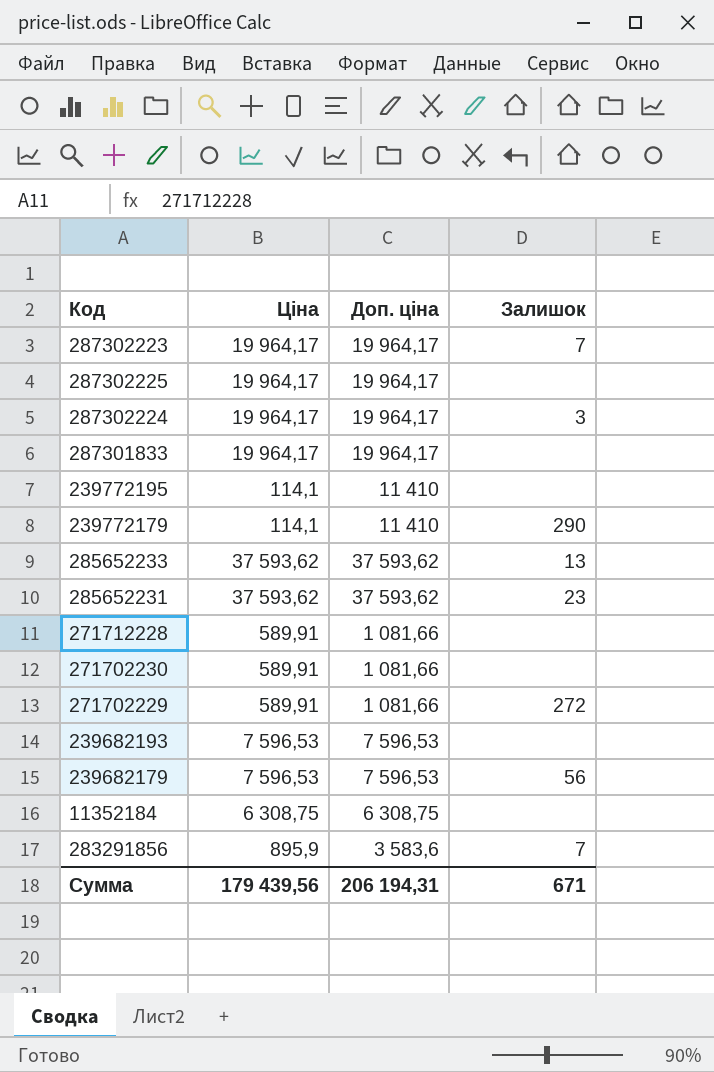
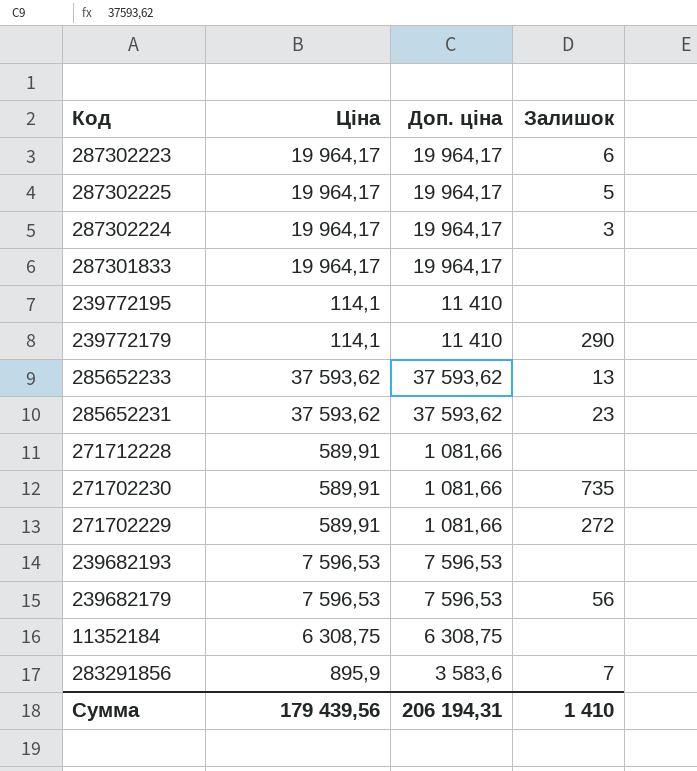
287302223 | Залишок: 7 -> 6
287302225 | Залишок: none -> 5
271702230 | Залишок: none -> 735
Сумма | Залишок: 671 -> 1 410

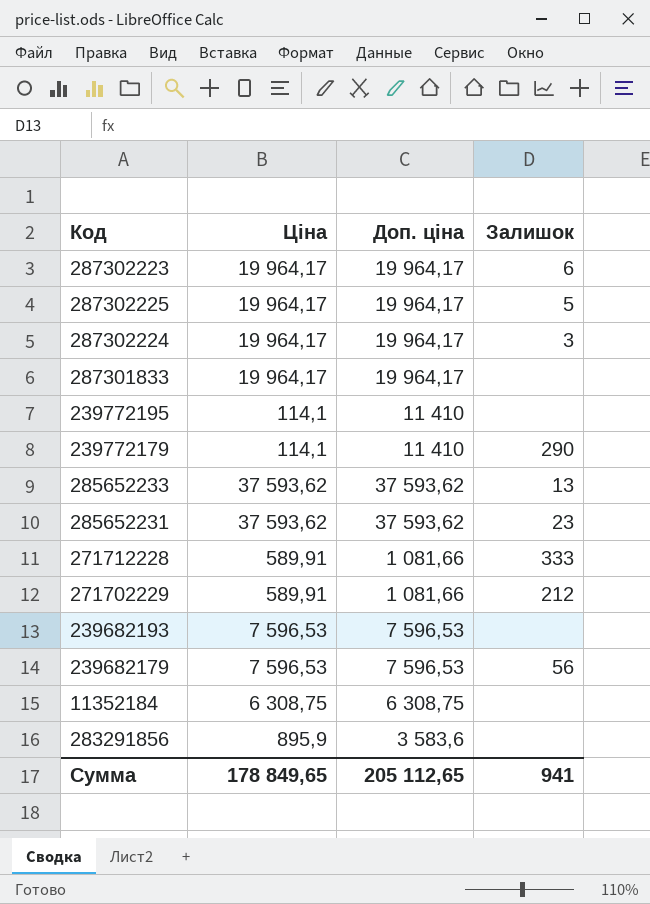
row 271702230: 589,91 | 1 081,66 | 735 -> none
271712228 | Залишок: none -> 333
271702229 | Залишок: 272 -> 212
283291856 | Залишок: 7 -> none
Сумма | Ціна: 179 439,56 -> 178 849,65
Сумма | Доп. ціна: 206 194,31 -> 205 112,65
Сумма | Залишок: 1 410 -> 941

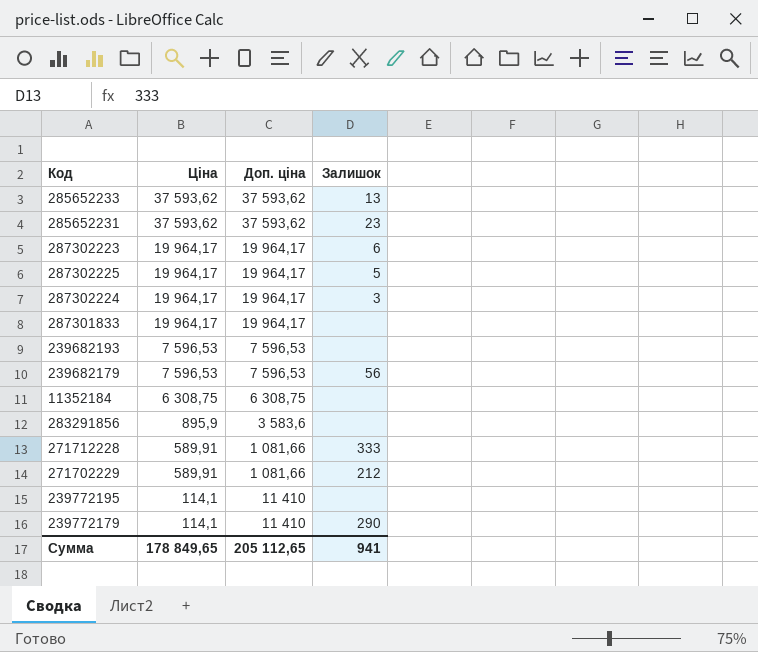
row order: none -> Ціна descending

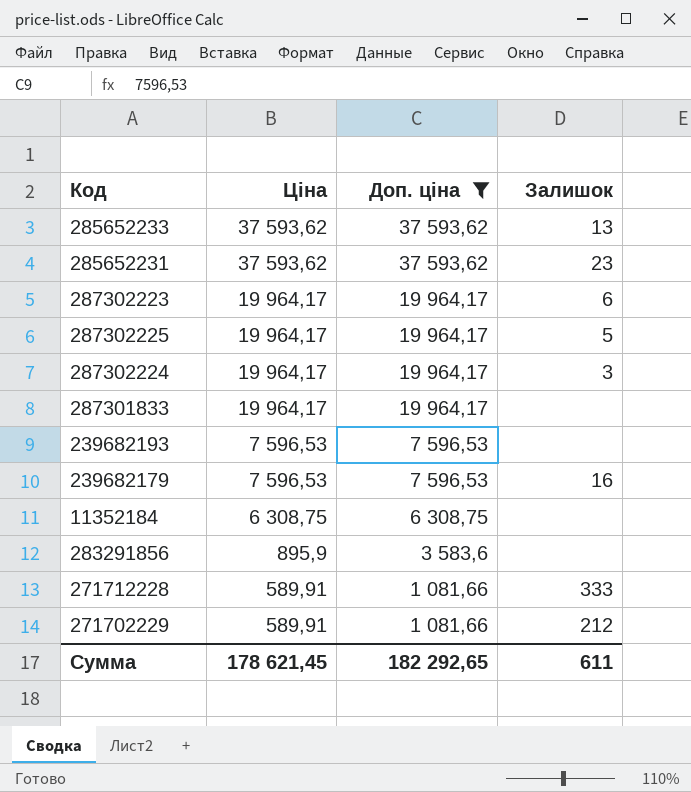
filter: none -> Доп. ціна != 11 410
239682179 | Залишок: 56 -> 16
Сумма | Ціна: 178 849,65 -> 178 621,45
Сумма | Доп. ціна: 205 112,65 -> 182 292,65
Сумма | Залишок: 941 -> 611

